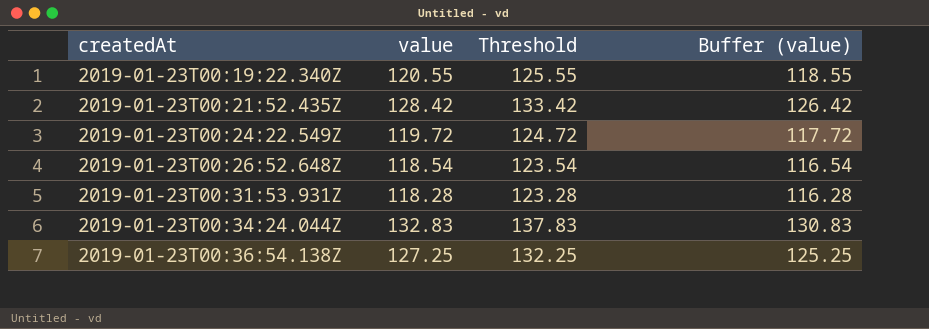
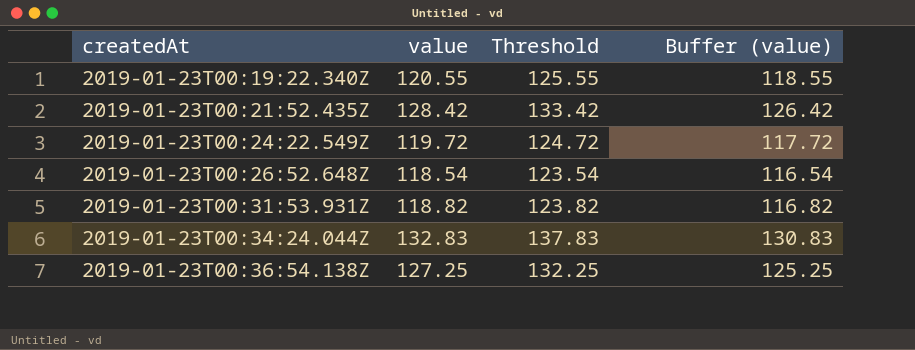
2019-01-23T00:31:53.931Z | value: 118.28 -> 118.82
2019-01-23T00:31:53.931Z | Threshold: 123.28 -> 123.82
2019-01-23T00:31:53.931Z | Buffer (value): 116.28 -> 116.82

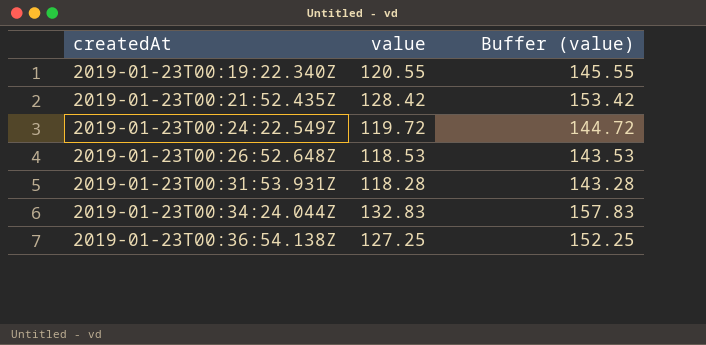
column Threshold | formula: [value] + 5 -> none
column Buffer (value) | formula: [value] - 2 -> [value] + 25
2019-01-23T00:26:52.648Z | value: 118.54 -> 118.53
2019-01-23T00:31:53.931Z | value: 118.82 -> 118.28

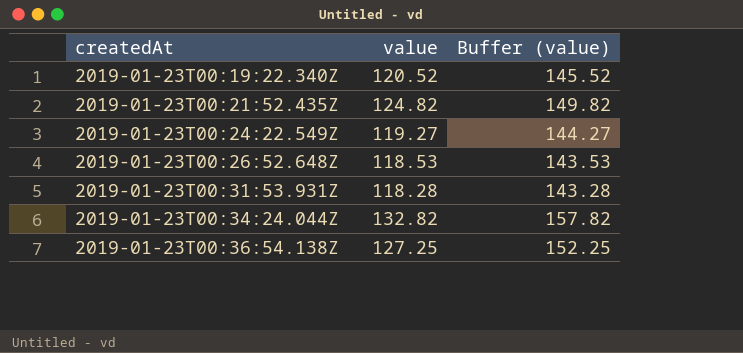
2019-01-23T00:19:22.340Z | value: 120.55 -> 120.52
2019-01-23T00:19:22.340Z | Buffer (value): 145.55 -> 145.52
2019-01-23T00:21:52.435Z | value: 128.42 -> 124.82
2019-01-23T00:21:52.435Z | Buffer (value): 153.42 -> 149.82
2019-01-23T00:24:22.549Z | value: 119.72 -> 119.27
2019-01-23T00:24:22.549Z | Buffer (value): 144.72 -> 144.27
2019-01-23T00:34:24.044Z | value: 132.83 -> 132.82
2019-01-23T00:34:24.044Z | Buffer (value): 157.83 -> 157.82

